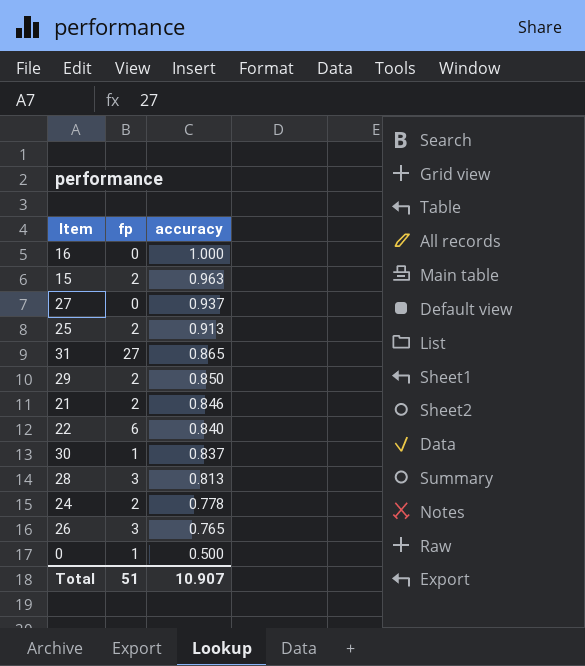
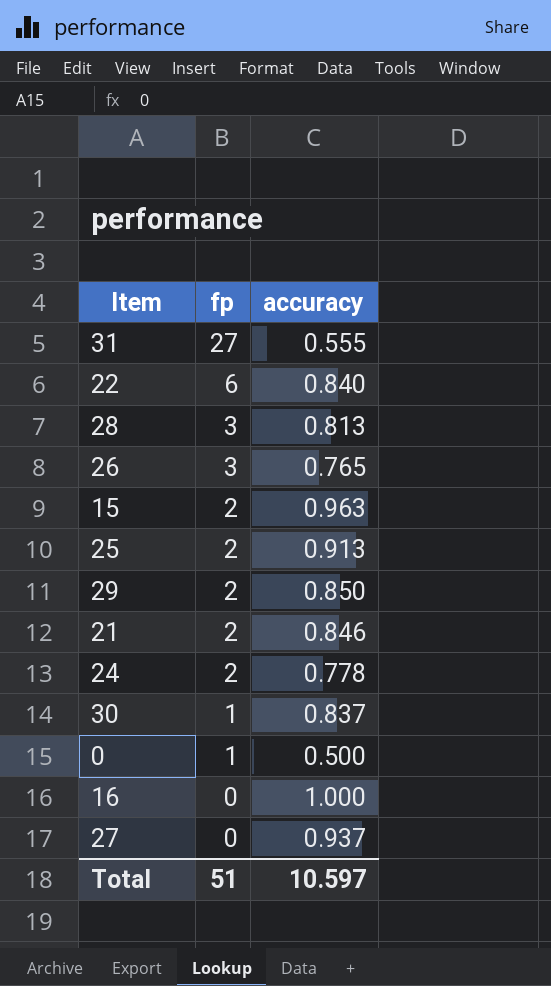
row order: accuracy descending -> fp descending
31 | accuracy: 0.865 -> 0.555
Total | accuracy: 10.907 -> 10.597

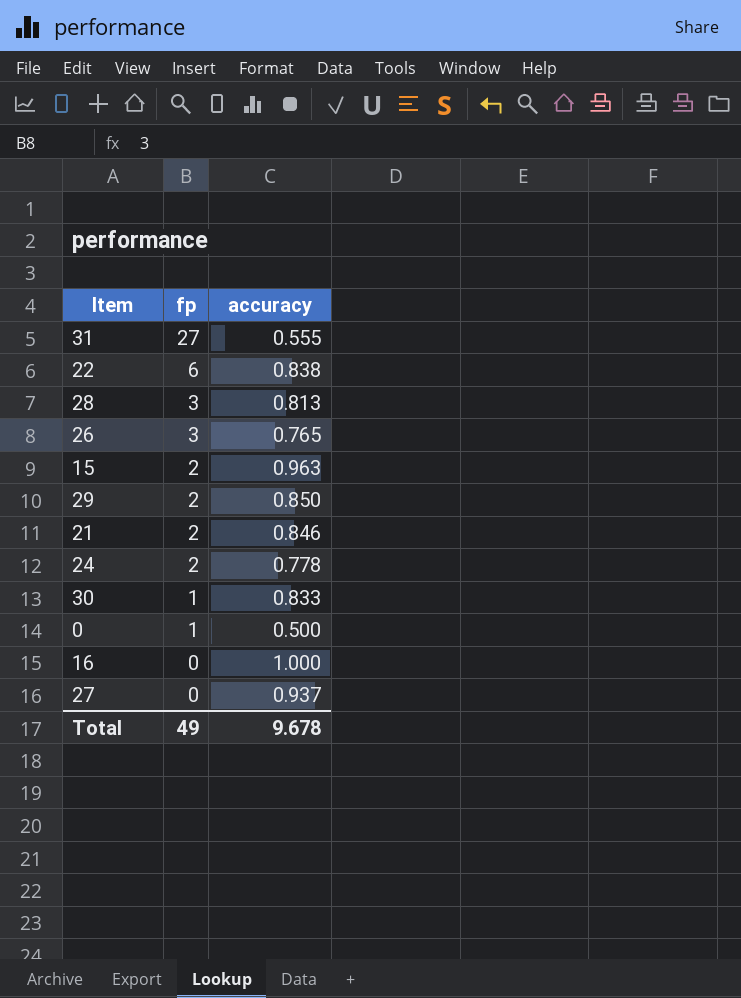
row 25: 2 | 0.913 -> none
22 | accuracy: 0.840 -> 0.838
30 | accuracy: 0.837 -> 0.833
Total | fp: 51 -> 49
Total | accuracy: 10.597 -> 9.678

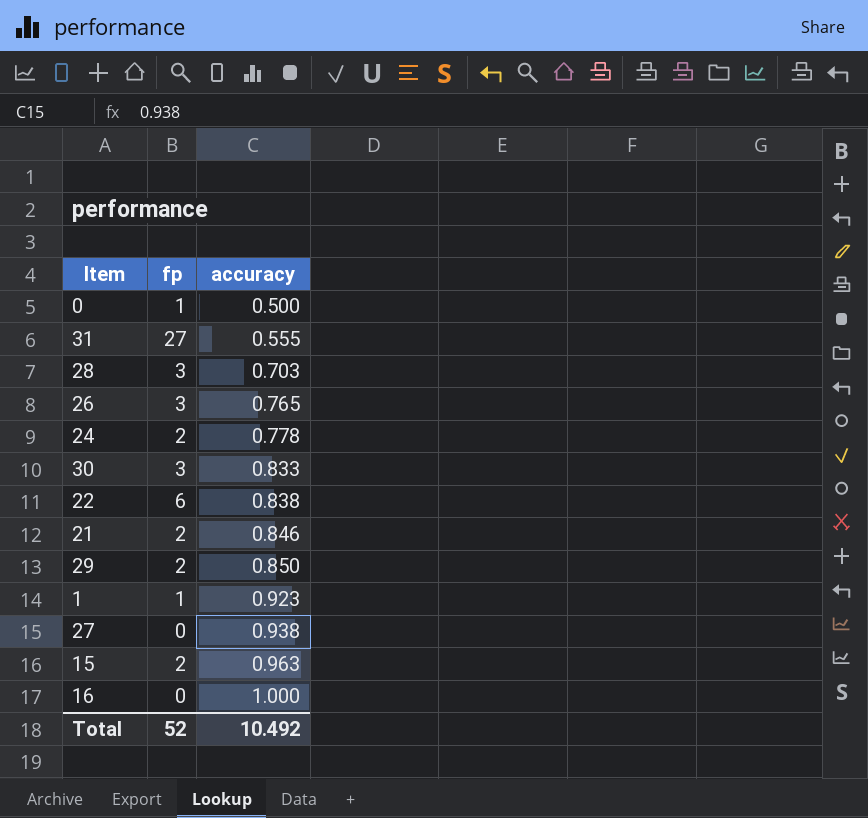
row order: fp descending -> accuracy ascending
28 | accuracy: 0.813 -> 0.703
30 | fp: 1 -> 3
row 1: none -> 1 | 0.923
27 | accuracy: 0.937 -> 0.938
Total | fp: 49 -> 52
Total | accuracy: 9.678 -> 10.492

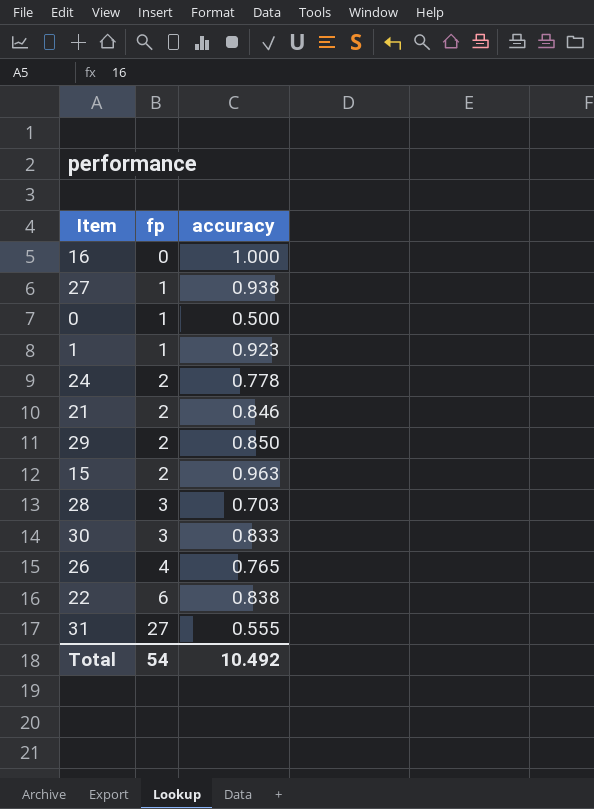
row order: accuracy ascending -> fp ascending
27 | fp: 0 -> 1
26 | fp: 3 -> 4
Total | fp: 52 -> 54

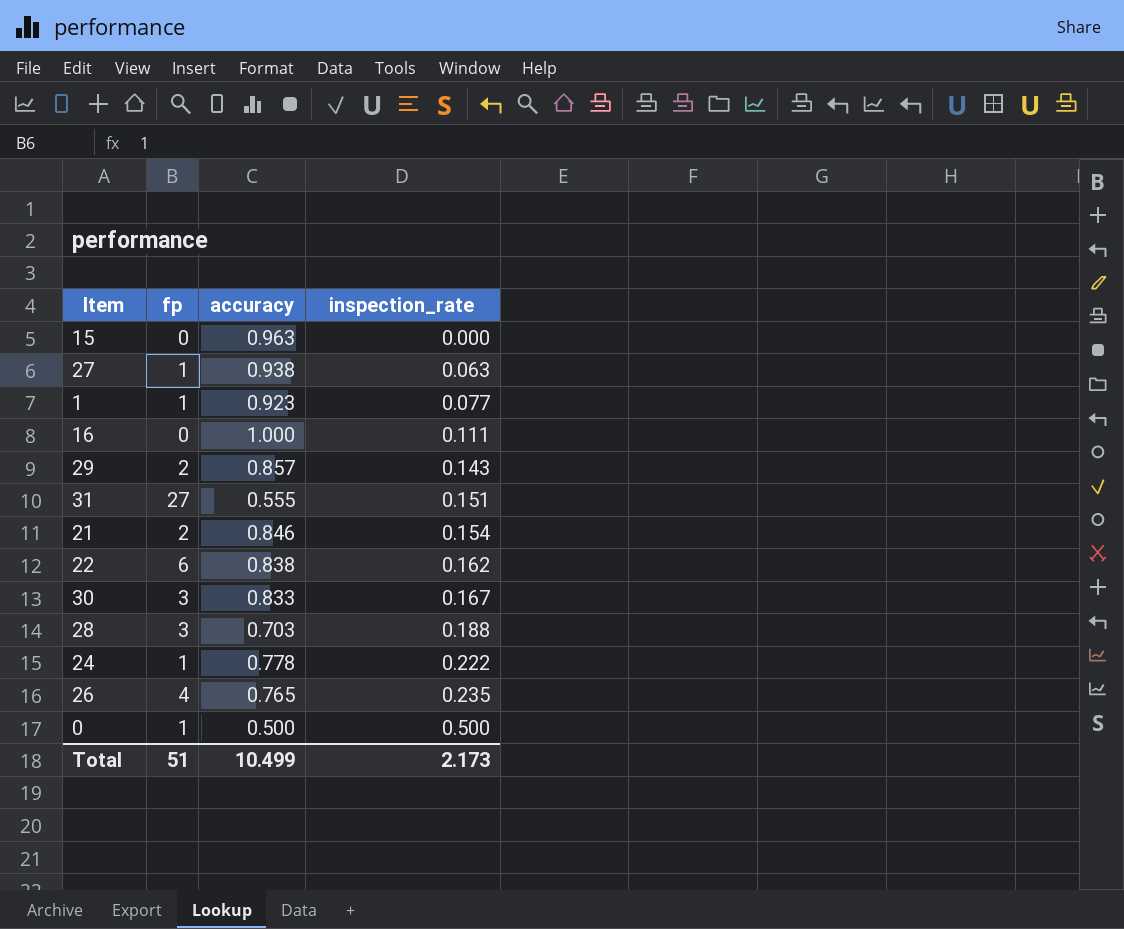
row order: fp ascending -> inspection_rate ascending
column inspection_rate | position: none -> 4
15 | fp: 2 -> 0
29 | accuracy: 0.850 -> 0.857
24 | fp: 2 -> 1
Total | fp: 54 -> 51
Total | accuracy: 10.492 -> 10.499

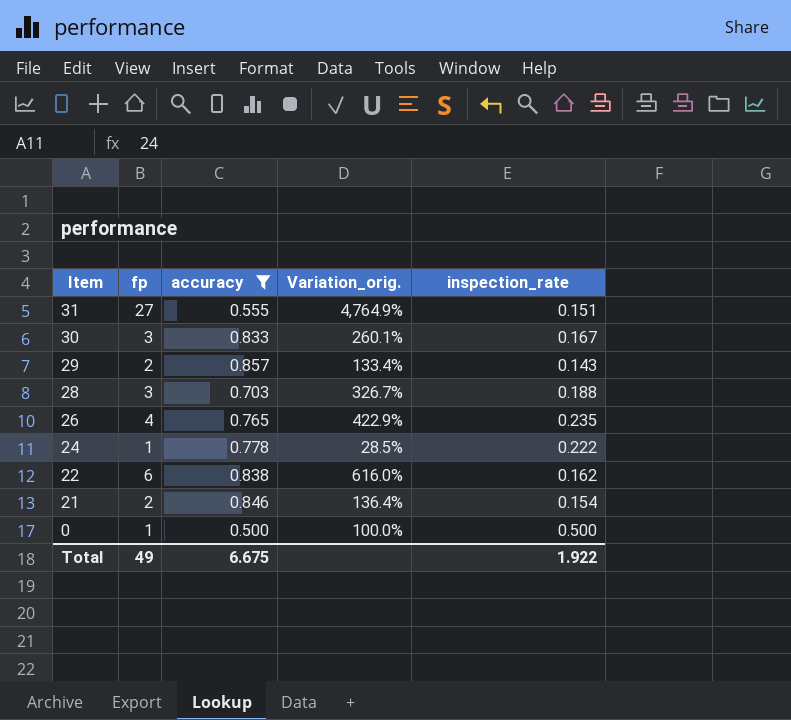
filter: none -> accuracy <= 0.857
row order: inspection_rate ascending -> Item descending
column Variation_orig. | formula: none -> ([fp] - [accuracy]) / [accuracy]
Total | fp: 51 -> 49
Total | accuracy: 10.499 -> 6.675
Total | inspection_rate: 2.173 -> 1.922

